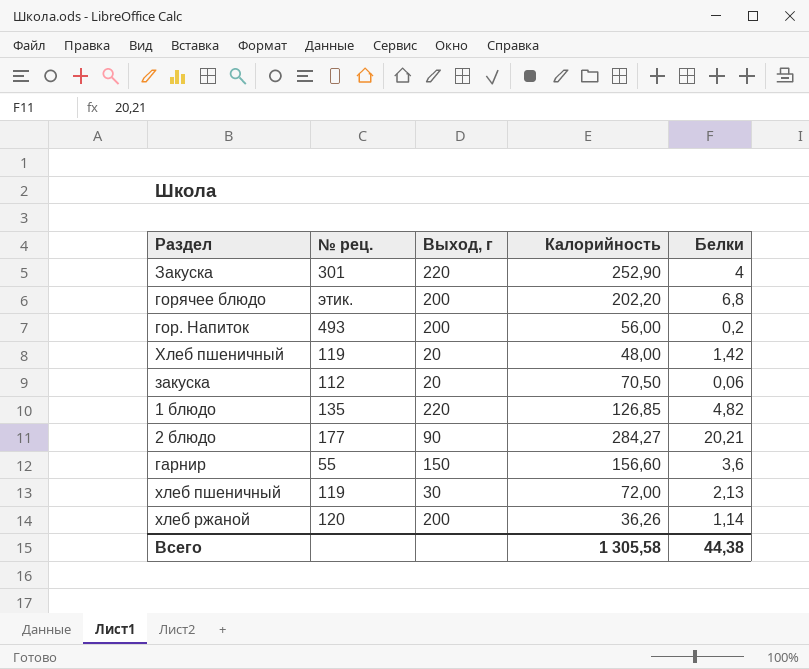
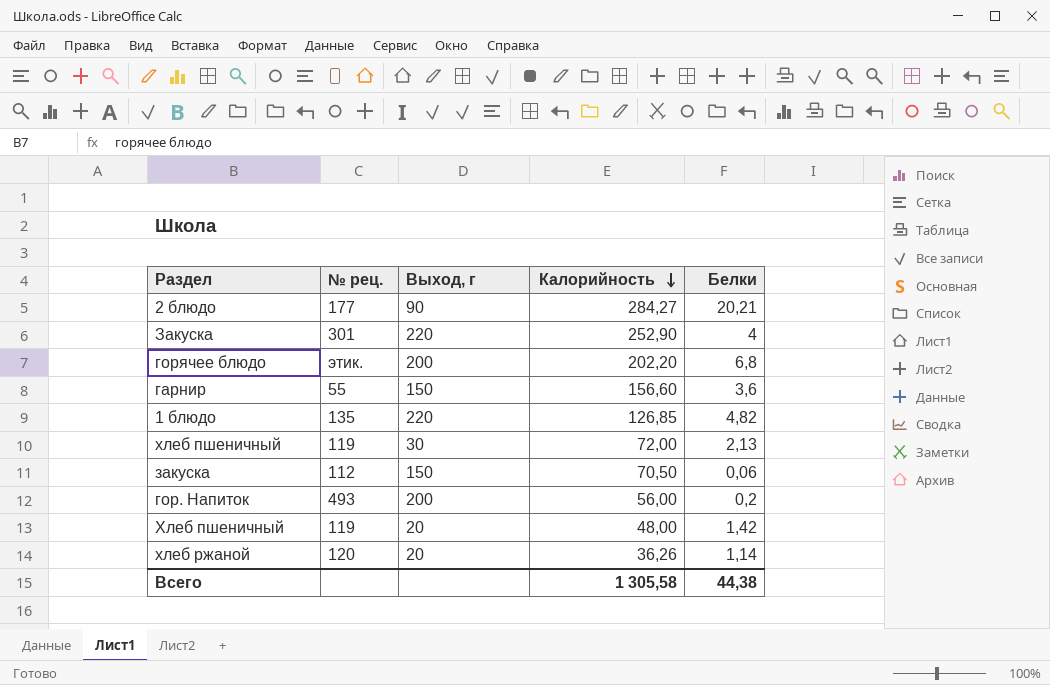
row order: none -> Калорийность descending
закуска | Выход, г: 20 -> 150
хлеб ржаной | Выход, г: 200 -> 20

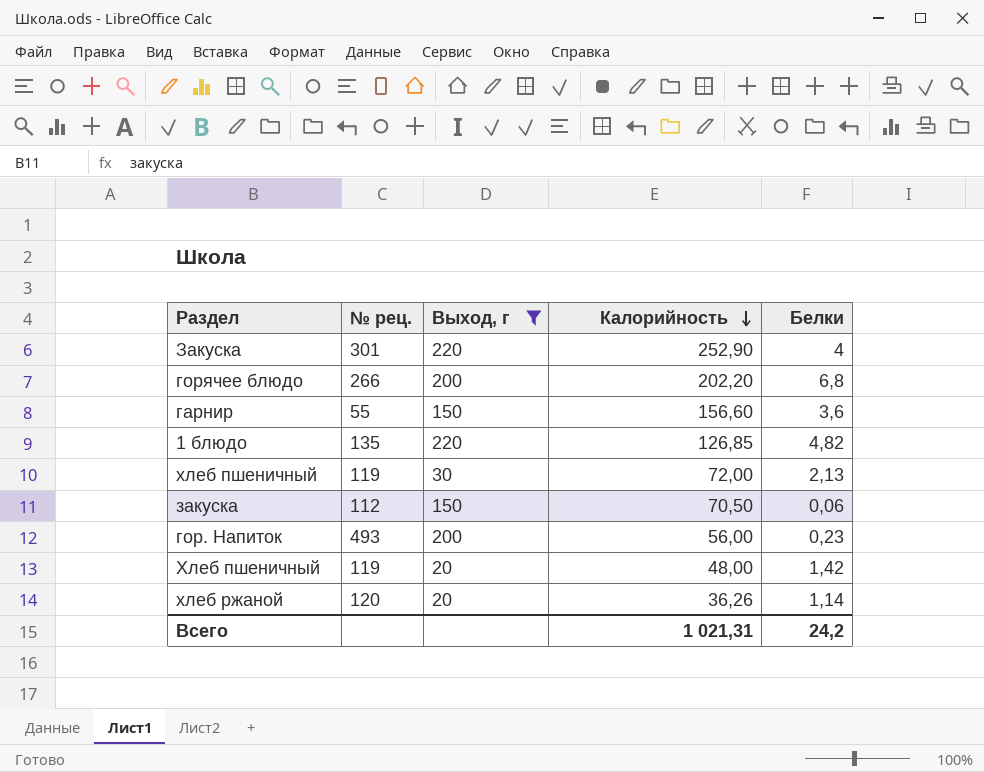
filter: none -> Выход, г != 90
горячее блюдо | № рец.: этик. -> 266
гор. Напиток | Белки: 0,2 -> 0,23
Всего | Калорийность: 1 305,58 -> 1 021,31
Всего | Белки: 44,38 -> 24,2

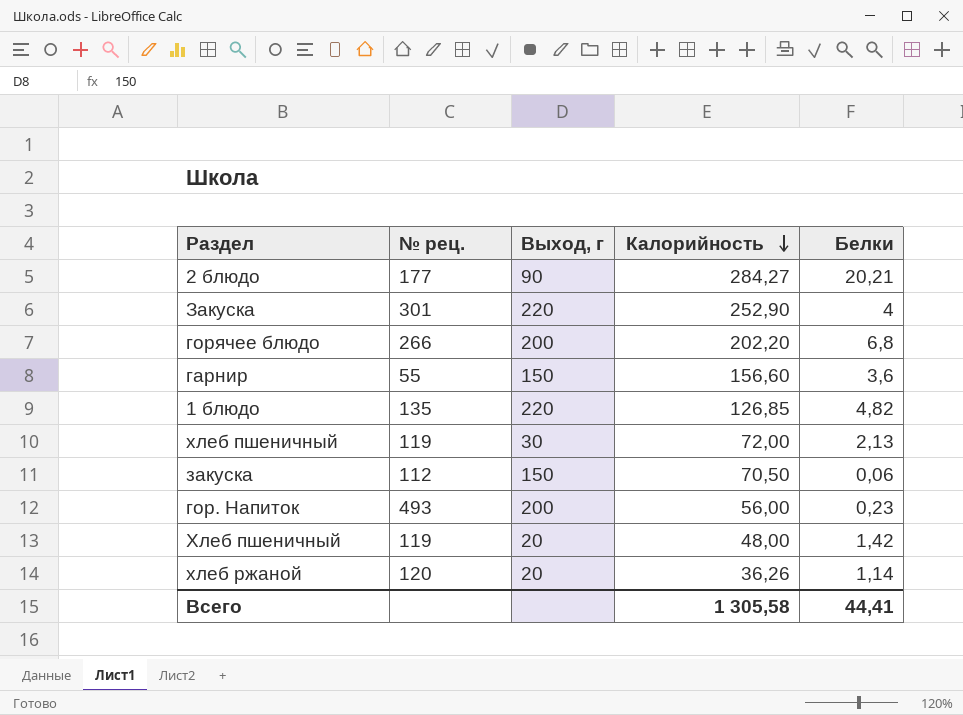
filter: Выход, г != 90 -> none
Всего | Калорийность: 1 021,31 -> 1 305,58
Всего | Белки: 24,2 -> 44,41

